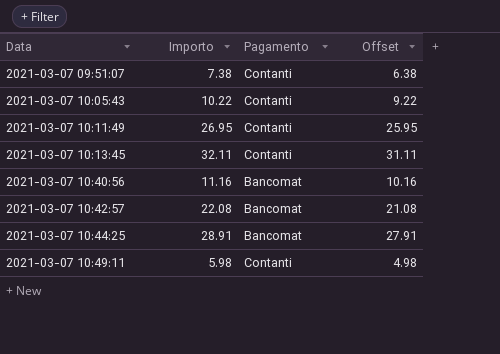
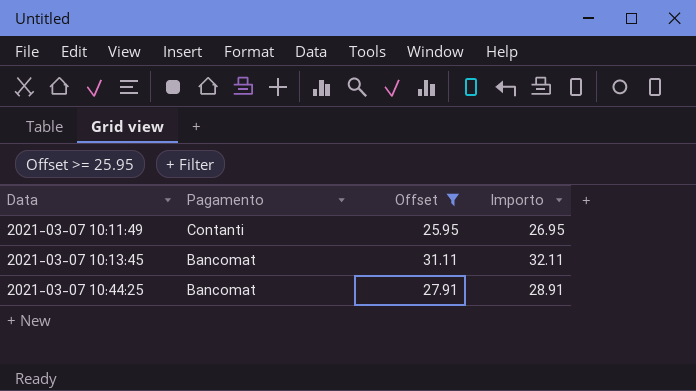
filter: none -> Offset >= 25.95
column Importo | position: 2 -> 4
2021-03-07 10:13:45 | Pagamento: Contanti -> Bancomat

